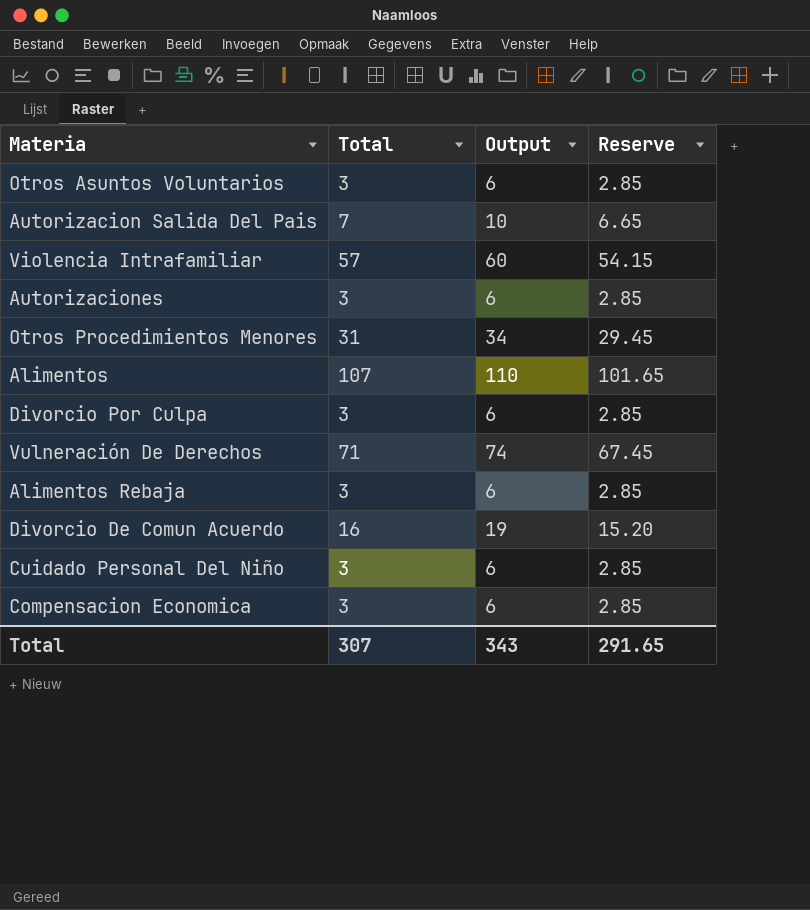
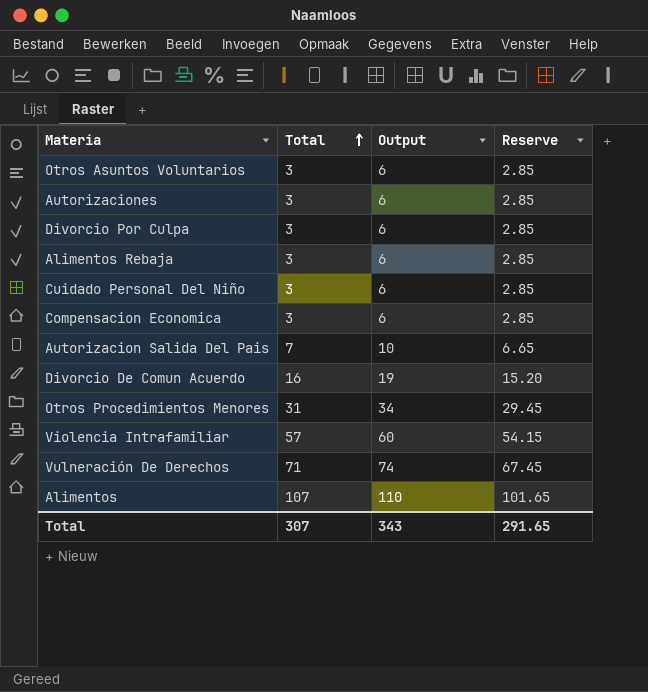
row order: none -> Total ascending

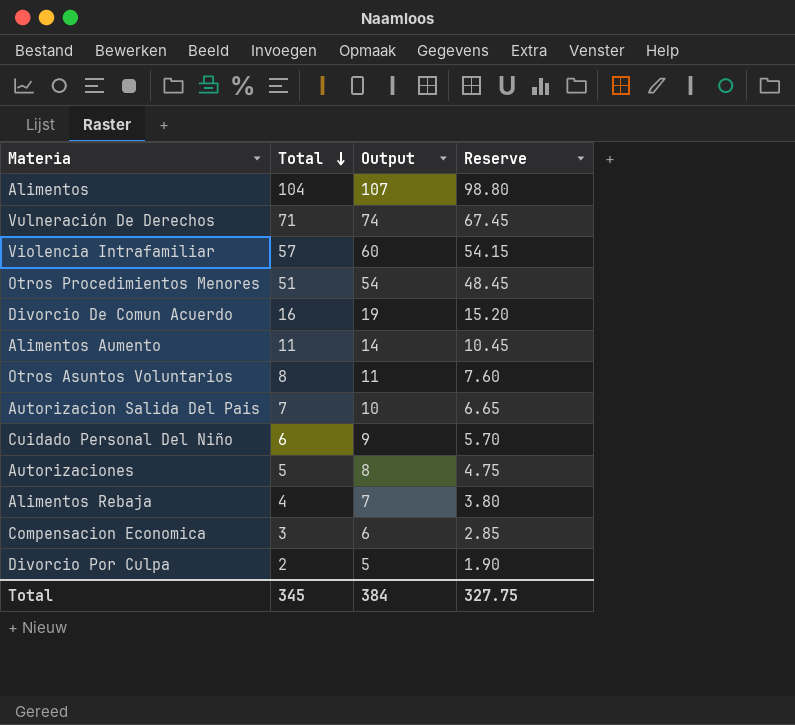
row order: Total ascending -> Total descending
Alimentos | Total: 107 -> 104
Alimentos | Output: 110 -> 107
Alimentos | Reserve: 101.65 -> 98.80
Otros Procedimientos Menores | Total: 31 -> 51
Otros Procedimientos Menores | Output: 34 -> 54
Otros Procedimientos Menores | Reserve: 29.45 -> 48.45
row Alimentos Aumento: none -> 11 | 14 | 10.45
Otros Asuntos Voluntarios | Total: 3 -> 8
Otros Asuntos Voluntarios | Output: 6 -> 11
Otros Asuntos Voluntarios | Reserve: 2.85 -> 7.60
Cuidado Personal Del Niño | Total: 3 -> 6
Cuidado Personal Del Niño | Output: 6 -> 9
Cuidado Personal Del Niño | Reserve: 2.85 -> 5.70
Autorizaciones | Total: 3 -> 5
Autorizaciones | Output: 6 -> 8
Autorizaciones | Reserve: 2.85 -> 4.75
Alimentos Rebaja | Total: 3 -> 4
Alimentos Rebaja | Output: 6 -> 7
Alimentos Rebaja | Reserve: 2.85 -> 3.80
Divorcio Por Culpa | Total: 3 -> 2
Divorcio Por Culpa | Output: 6 -> 5
Divorcio Por Culpa | Reserve: 2.85 -> 1.90
Total | Total: 307 -> 345
Total | Output: 343 -> 384
Total | Reserve: 291.65 -> 327.75

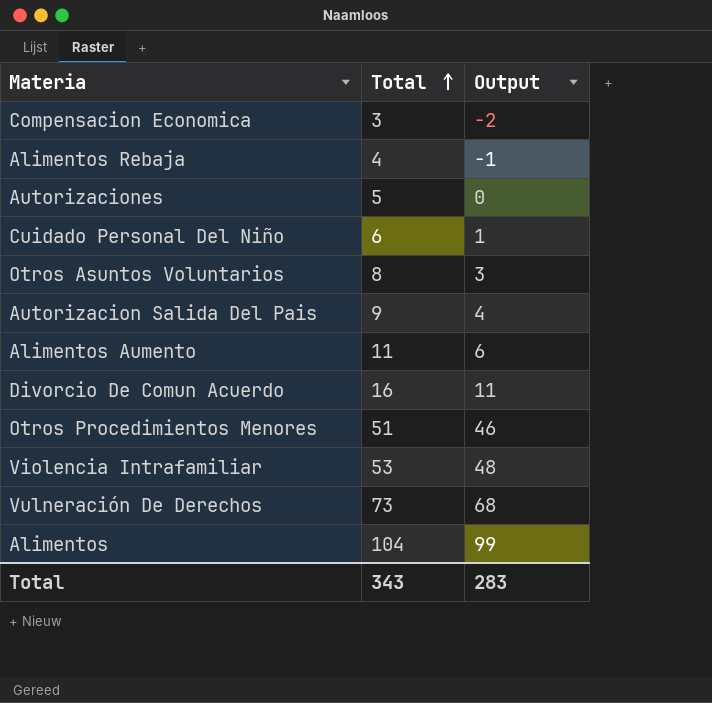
row order: Total descending -> Total ascending
column Reserve | formula: [Total] * 0.95 -> none
column Output | formula: [Total] + 3 -> [Total] - 5
row Divorcio Por Culpa: 2 | 5 | 1.90 -> none
Autorizacion Salida Del Pais | Total: 7 -> 9
Violencia Intrafamiliar | Total: 57 -> 53
Vulneración De Derechos | Total: 71 -> 73
Total | Total: 345 -> 343
Total | Output: 384 -> 283

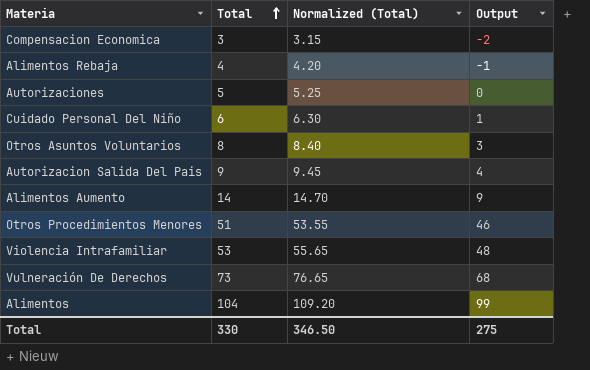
column Normalized (Total) | formula: none -> [Total] * 1.05
row Divorcio De Comun Acuerdo: 16 | 11 -> none
Alimentos Aumento | Total: 11 -> 14
Alimentos Aumento | Output: 6 -> 9
Total | Total: 343 -> 330
Total | Output: 283 -> 275

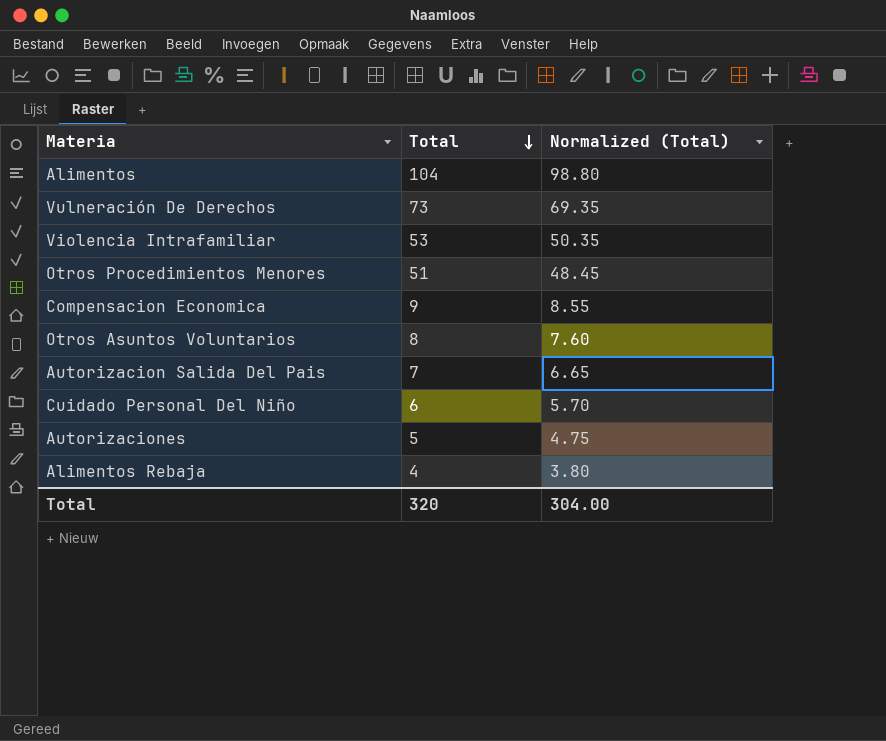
row order: Total ascending -> Total descending
column Output | formula: [Total] - 5 -> none
column Normalized (Total) | formula: [Total] * 1.05 -> [Total] * 0.95
row Alimentos Aumento: 14 | 14.70 | 9 -> none
Compensacion Economica | Total: 3 -> 9
Autorizacion Salida Del Pais | Total: 9 -> 7
Total | Total: 330 -> 320
Total | Normalized (Total): 346.50 -> 304.00

